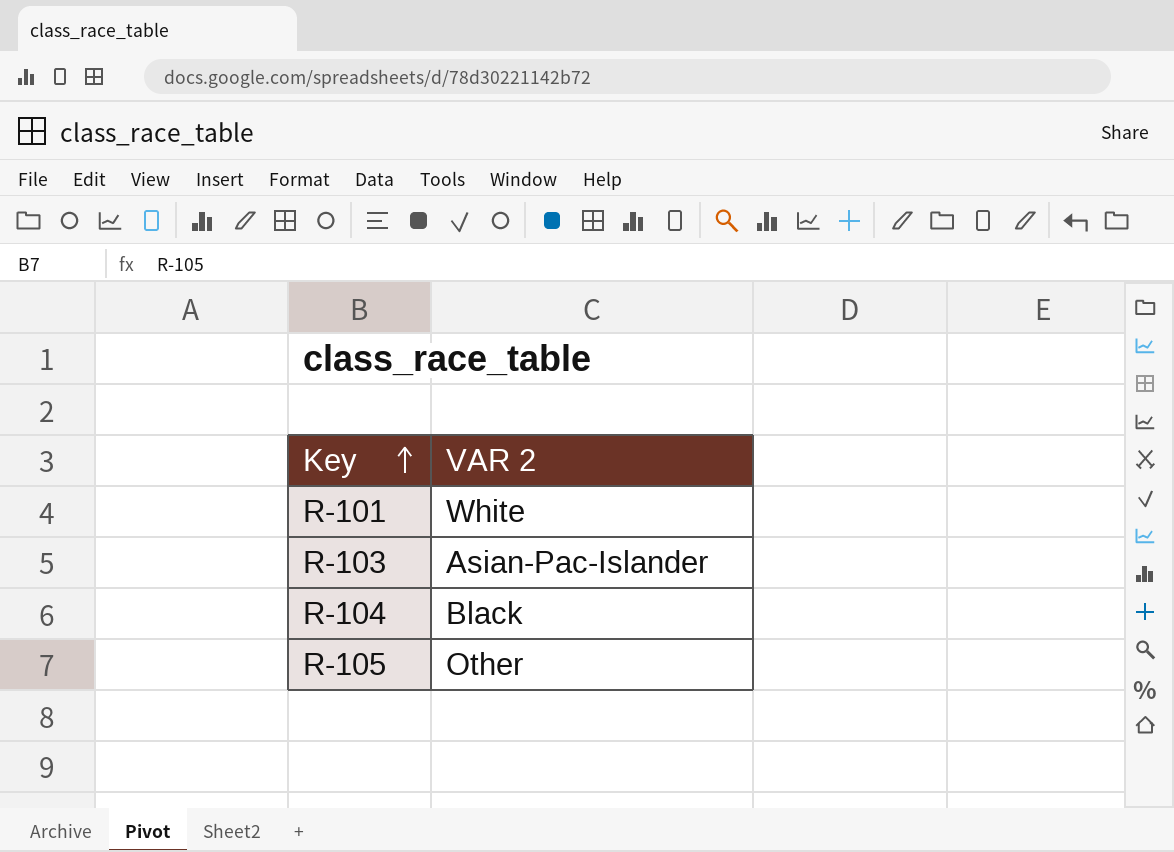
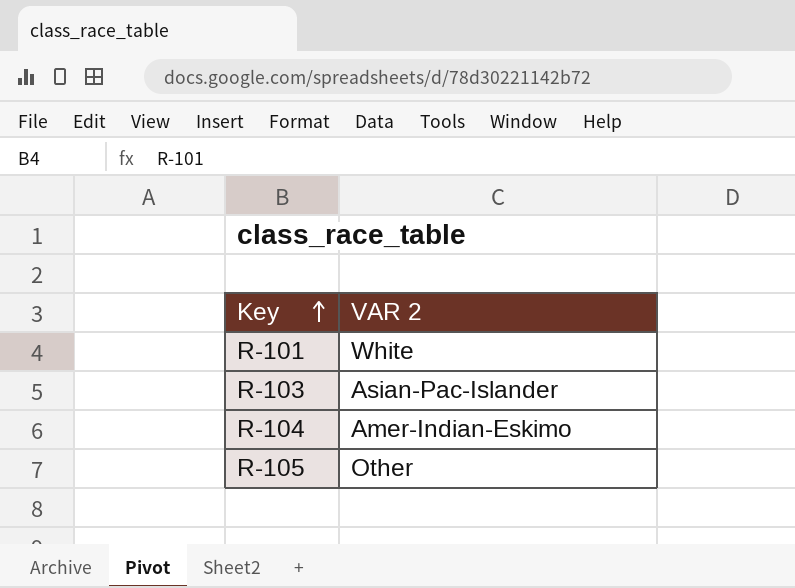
R-104 | VAR 2: Black -> Amer-Indian-Eskimo

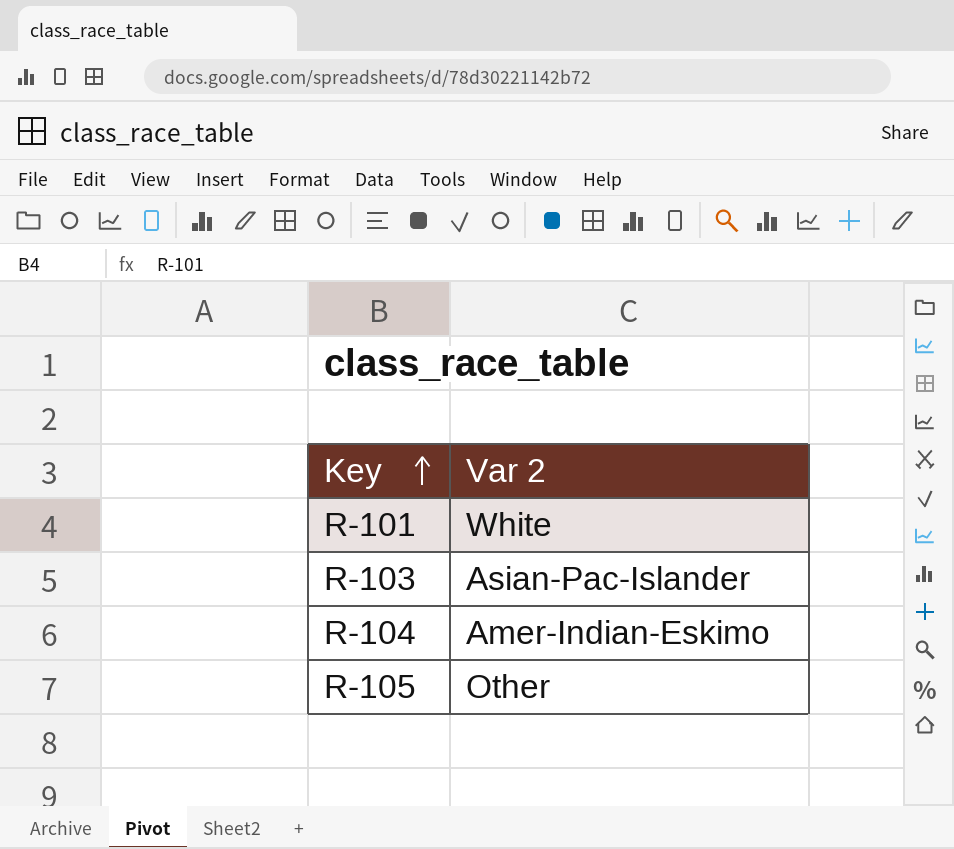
column name: VAR 2 -> Var 2

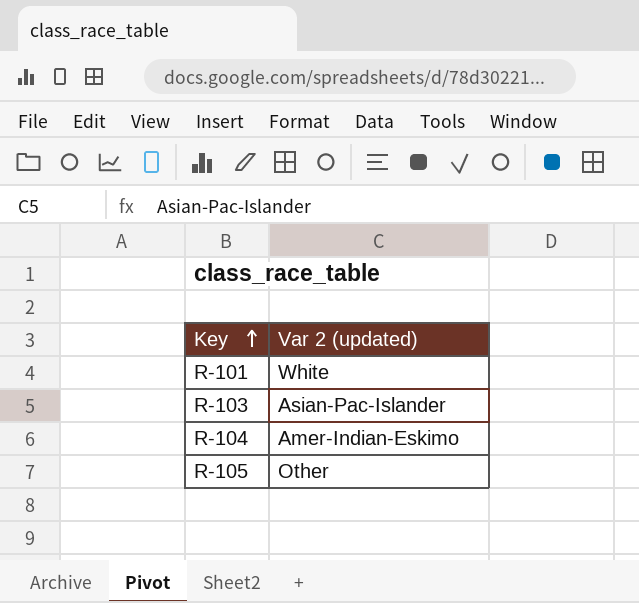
column name: Var 2 -> Var 2 (updated)

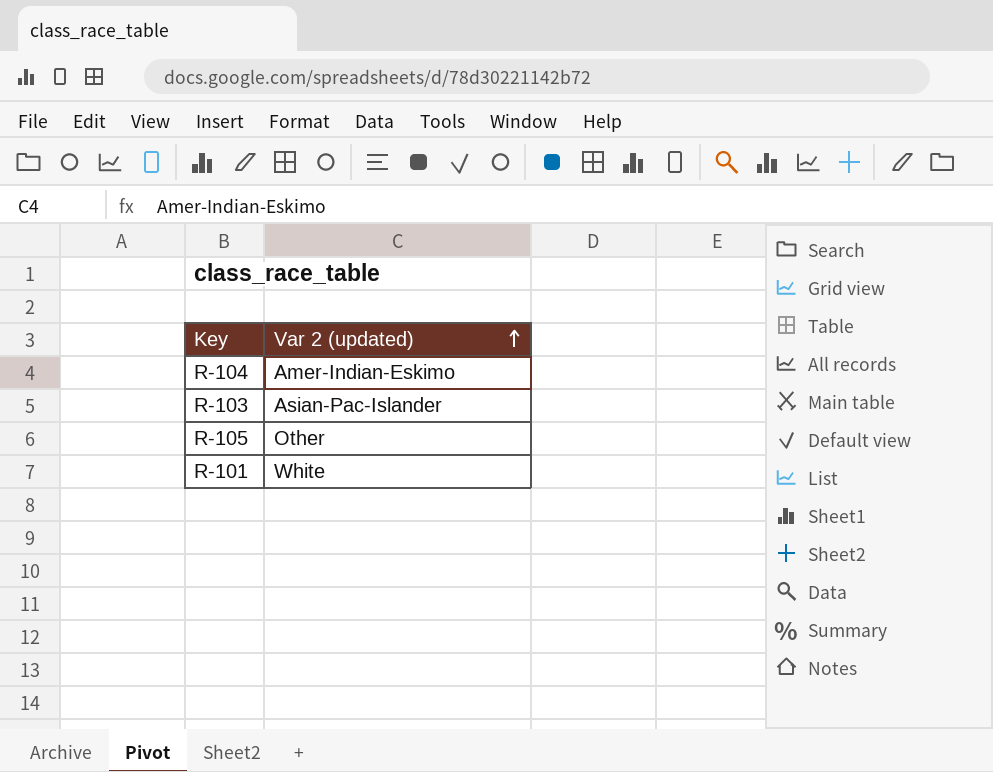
row order: Key ascending -> Var 2 (updated) ascending

